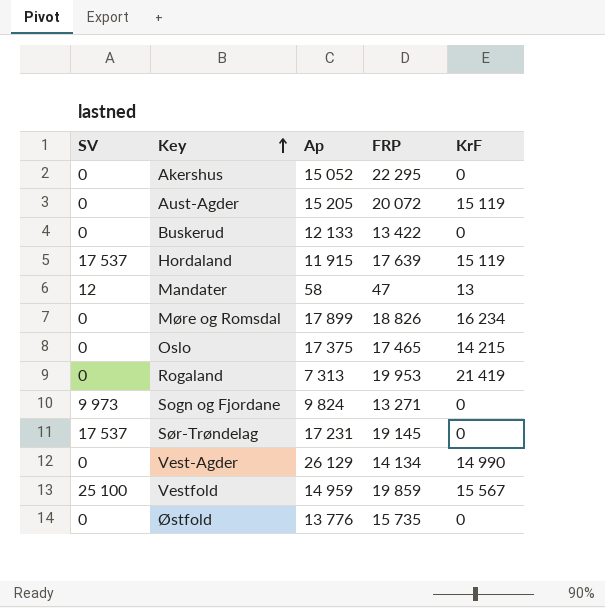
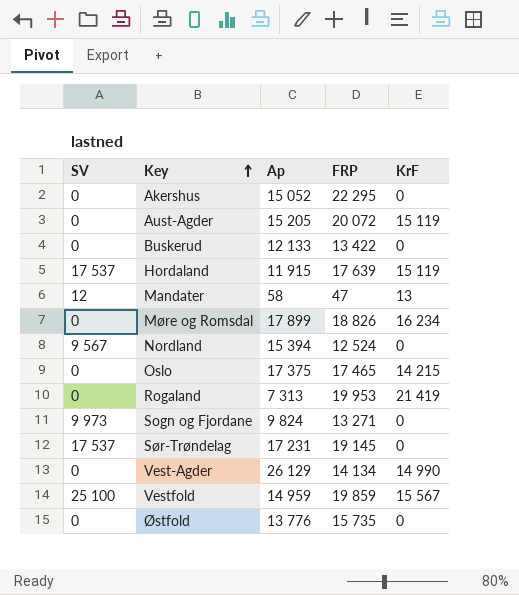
row Nordland: none -> 9 567 | 15 394 | 12 524 | 0

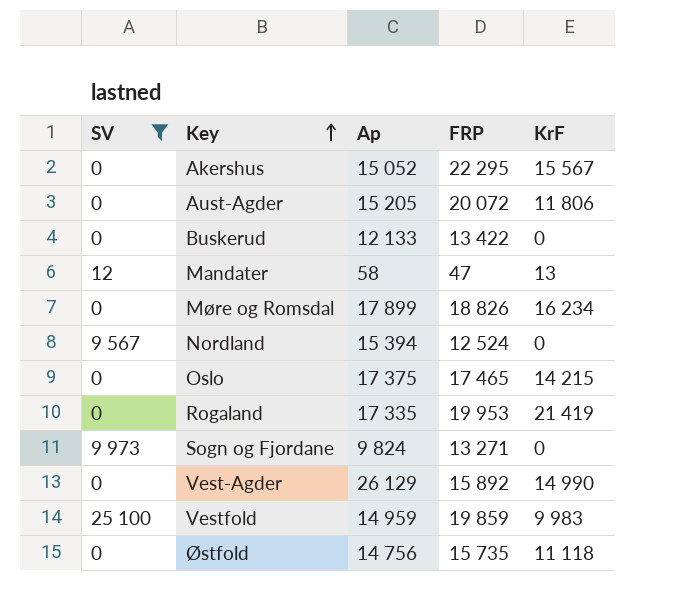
filter: none -> SV != 17 537
Akershus | KrF: 0 -> 15 567
Aust-Agder | KrF: 15 119 -> 11 806
Rogaland | Ap: 7 313 -> 17 335
Vest-Agder | FRP: 14 134 -> 15 892
Vestfold | KrF: 15 567 -> 9 983
Østfold | Ap: 13 776 -> 14 756
Østfold | KrF: 0 -> 11 118

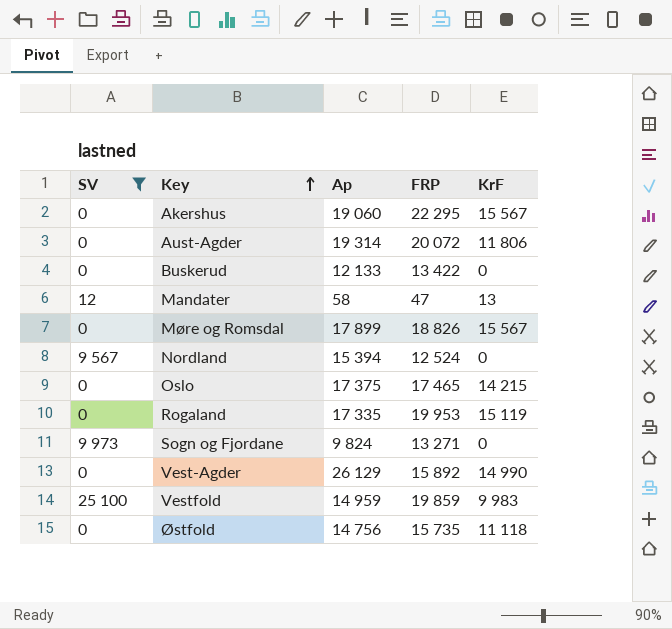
Akershus | Ap: 15 052 -> 19 060
Aust-Agder | Ap: 15 205 -> 19 314
Møre og Romsdal | KrF: 16 234 -> 15 567
Rogaland | KrF: 21 419 -> 15 119

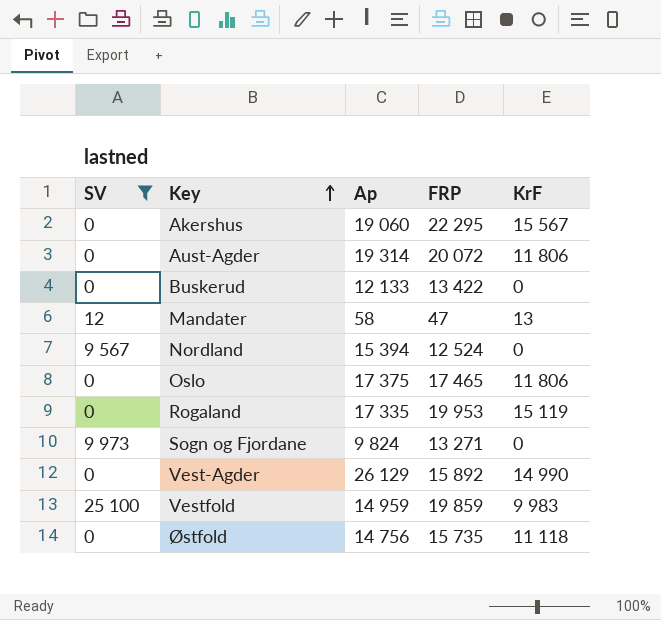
row Møre og Romsdal: 0 | 17 899 | 18 826 | 15 567 -> none
Oslo | KrF: 14 215 -> 11 806

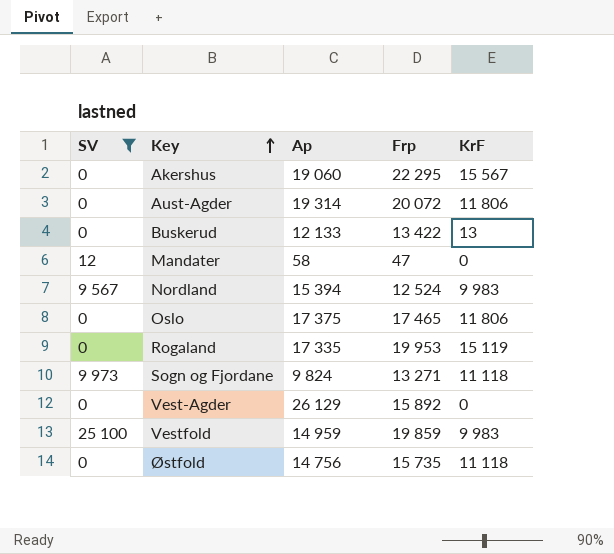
column name: FRP -> Frp
Buskerud | KrF: 0 -> 13
Mandater | KrF: 13 -> 0
Nordland | KrF: 0 -> 9 983
Sogn og Fjordane | KrF: 0 -> 11 118
Vest-Agder | KrF: 14 990 -> 0

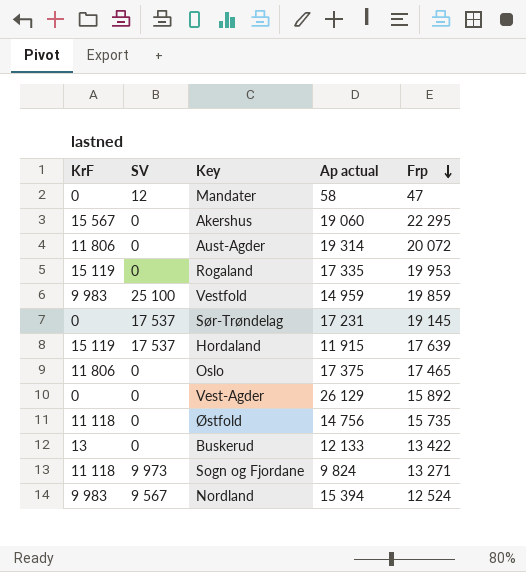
filter: SV != 17 537 -> none
row order: Key ascending -> Frp descending
column KrF | position: 5 -> 1
column name: Ap -> Ap actual

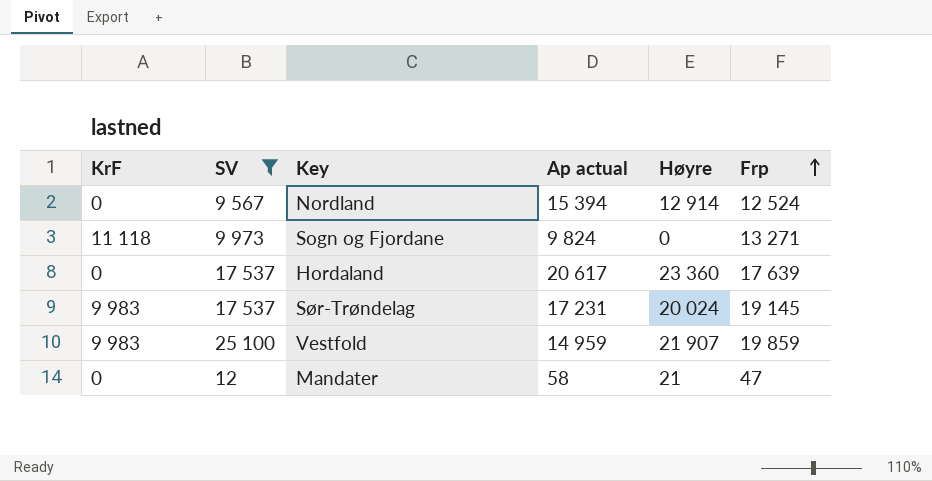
filter: none -> SV != 0
row order: Frp descending -> Frp ascending
column Høyre | position: none -> 5
Nordland | KrF: 9 983 -> 0
Hordaland | KrF: 15 119 -> 0
Hordaland | Ap actual: 11 915 -> 20 617
Sør-Trøndelag | KrF: 0 -> 9 983

